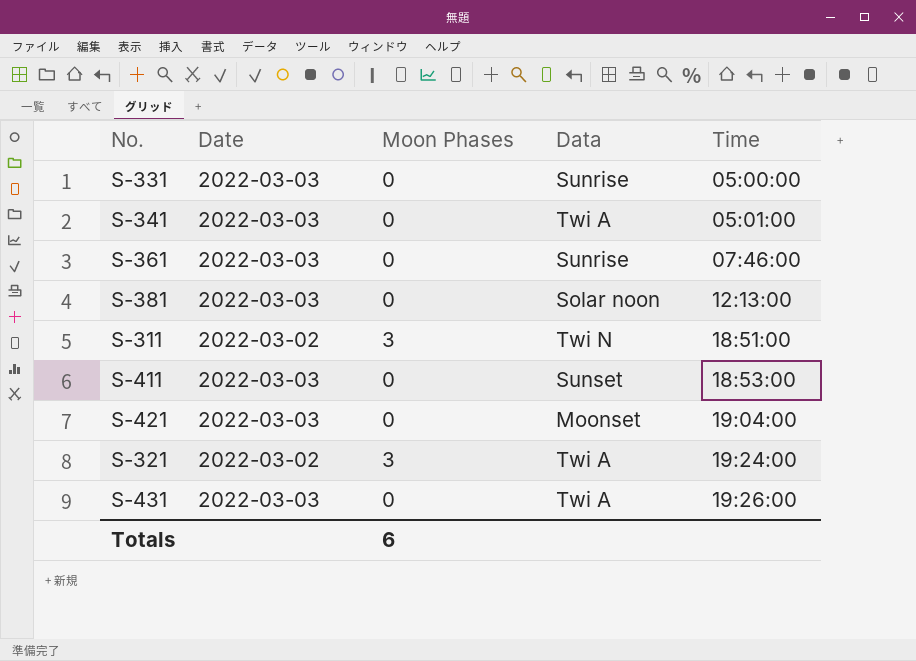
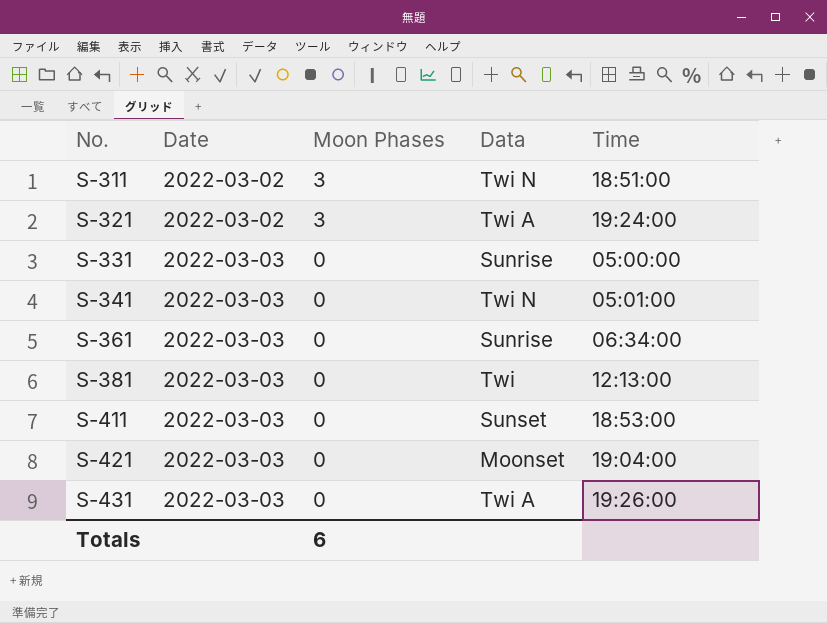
row order: Time ascending -> No. ascending
S-341 | Data: Twi A -> Twi N
S-361 | Time: 07:46:00 -> 06:34:00
S-381 | Data: Solar noon -> Twi

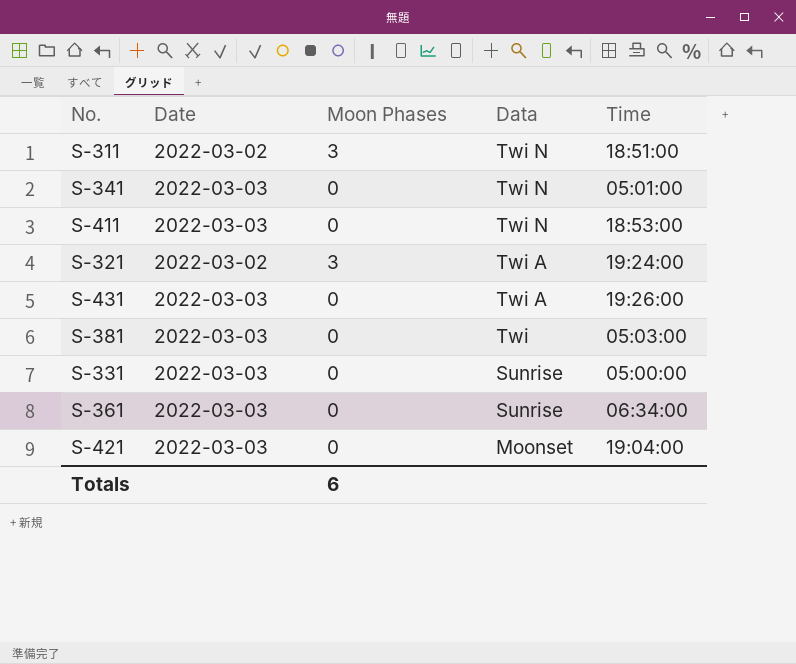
row order: No. ascending -> Data descending
S-411 | Data: Sunset -> Twi N
S-381 | Time: 12:13:00 -> 05:03:00

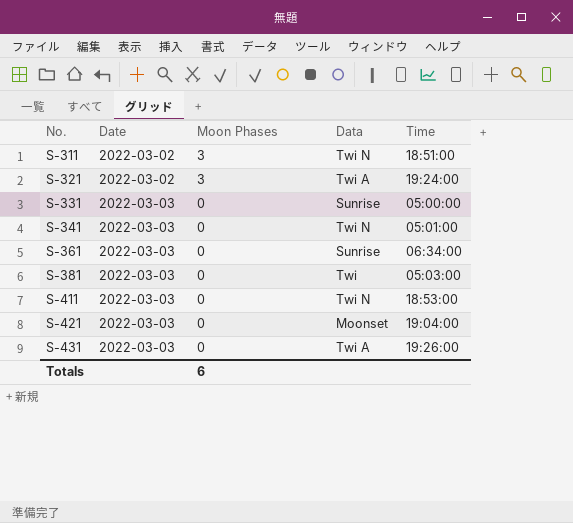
row order: Data descending -> No. ascending

